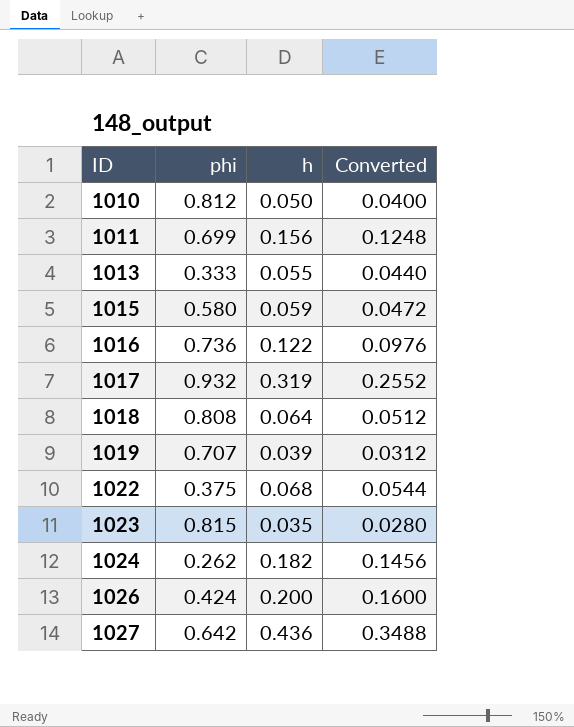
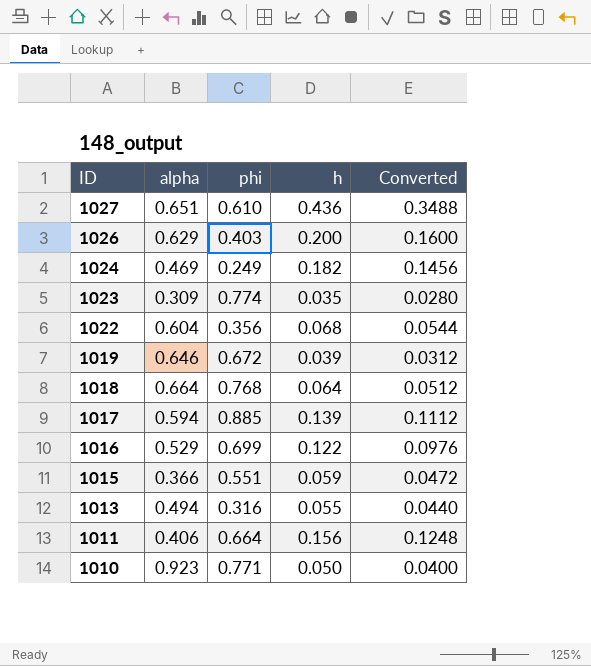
row order: ID ascending -> ID descending
column alpha | position: none -> 2
1027 | phi: 0.642 -> 0.610
1026 | phi: 0.424 -> 0.403
1024 | phi: 0.262 -> 0.249
1023 | phi: 0.815 -> 0.774
1022 | phi: 0.375 -> 0.356
1019 | phi: 0.707 -> 0.672
1018 | phi: 0.808 -> 0.768
1017 | phi: 0.932 -> 0.885
1017 | h: 0.319 -> 0.139
1017 | Converted: 0.2552 -> 0.1112
1016 | phi: 0.736 -> 0.699
1015 | phi: 0.580 -> 0.551
1013 | phi: 0.333 -> 0.316
1011 | phi: 0.699 -> 0.664
1010 | phi: 0.812 -> 0.771

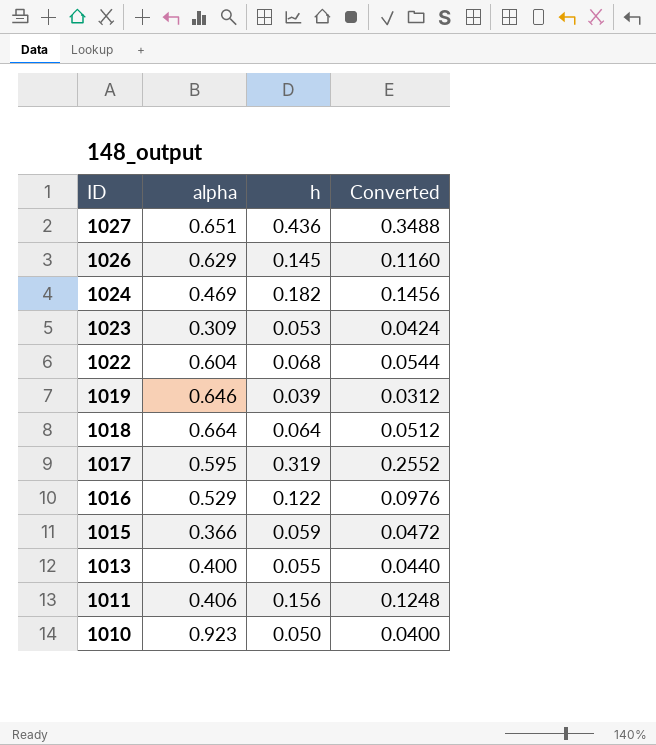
column phi | position: 3 -> none
1026 | h: 0.200 -> 0.145
1026 | Converted: 0.1600 -> 0.1160
1023 | h: 0.035 -> 0.053
1023 | Converted: 0.0280 -> 0.0424
1017 | alpha: 0.594 -> 0.595
1017 | h: 0.139 -> 0.319
1017 | Converted: 0.1112 -> 0.2552
1013 | alpha: 0.494 -> 0.400

